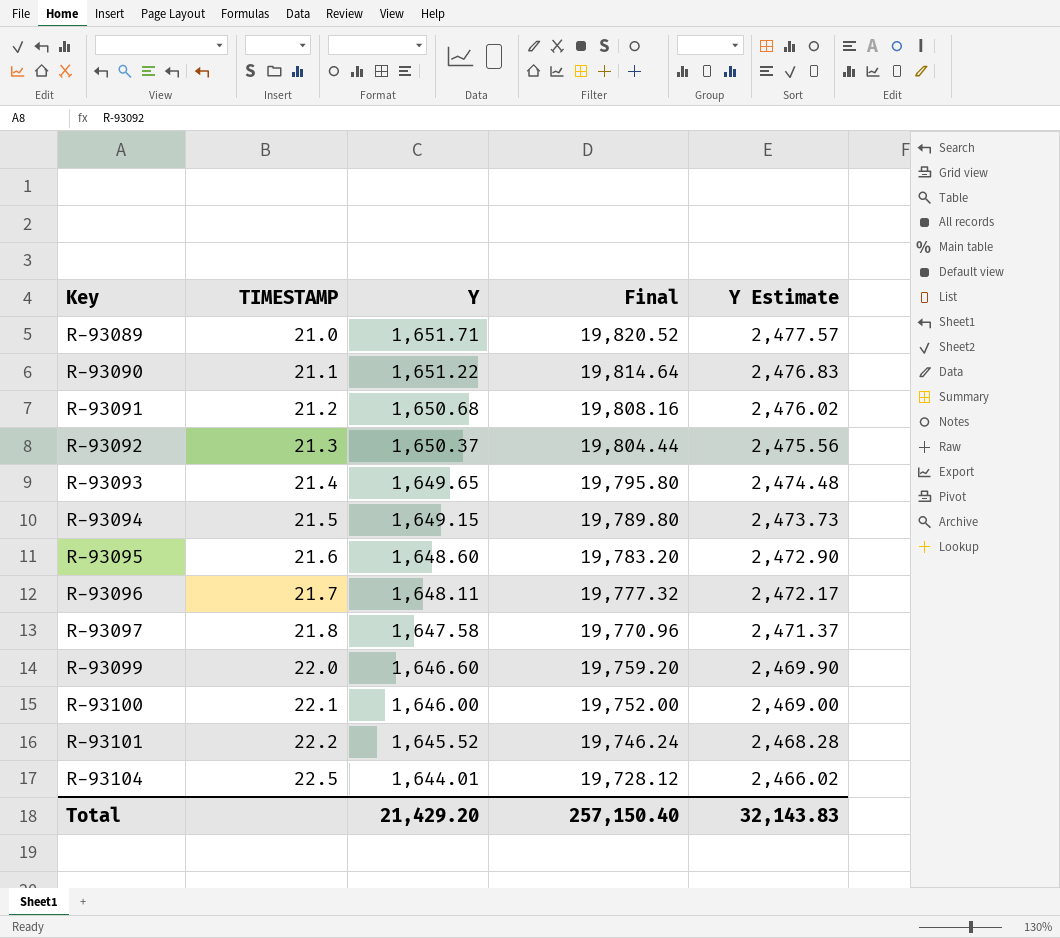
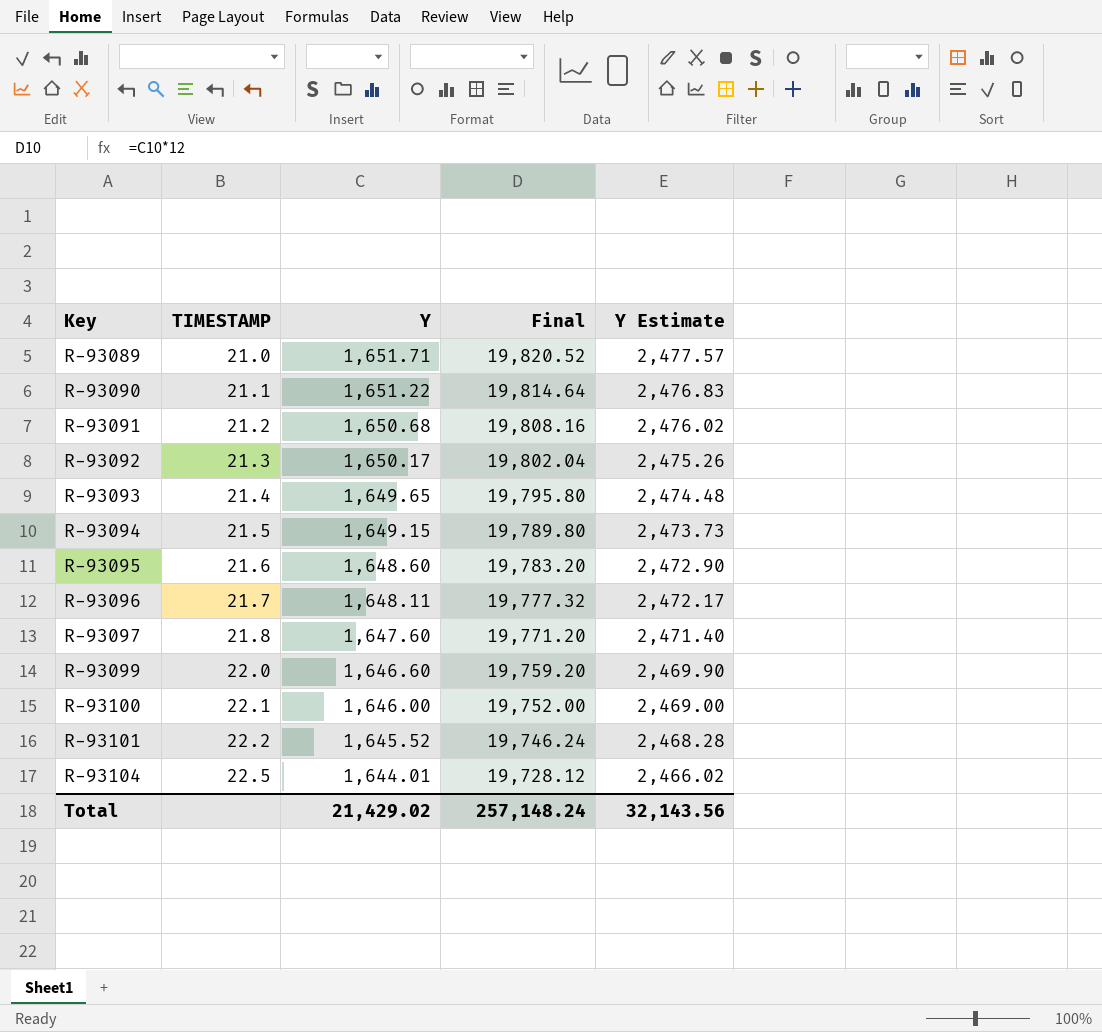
R-93092 | Y: 1,650.37 -> 1,650.17
R-93092 | Final: 19,804.44 -> 19,802.04
R-93092 | Y Estimate: 2,475.56 -> 2,475.26
R-93097 | Y: 1,647.58 -> 1,647.60
R-93097 | Final: 19,770.96 -> 19,771.20
R-93097 | Y Estimate: 2,471.37 -> 2,471.40
Total | Y: 21,429.20 -> 21,429.02
Total | Final: 257,150.40 -> 257,148.24
Total | Y Estimate: 32,143.83 -> 32,143.56

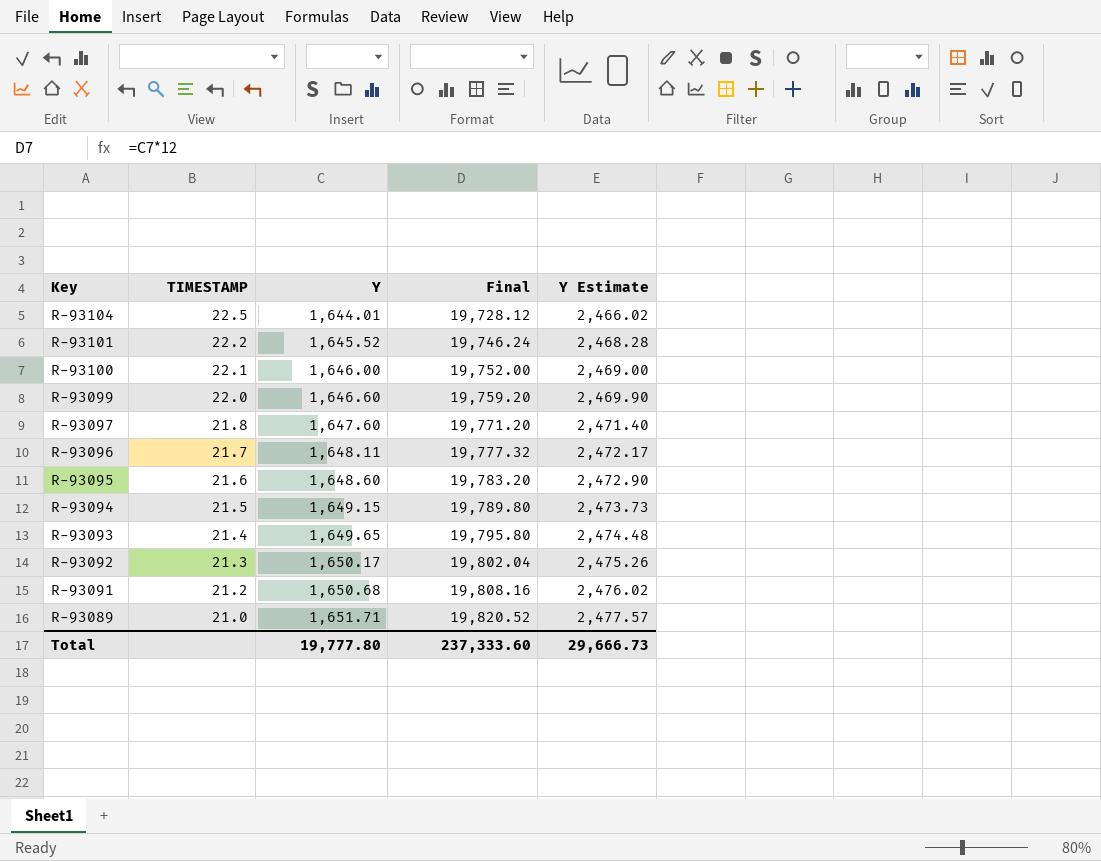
row order: Key ascending -> Key descending
row R-93090: 21.1 | 1,651.22 | 19,814.64 | 2,476.83 -> none
Total | Y: 21,429.02 -> 19,777.80
Total | Final: 257,148.24 -> 237,333.60
Total | Y Estimate: 32,143.56 -> 29,666.73

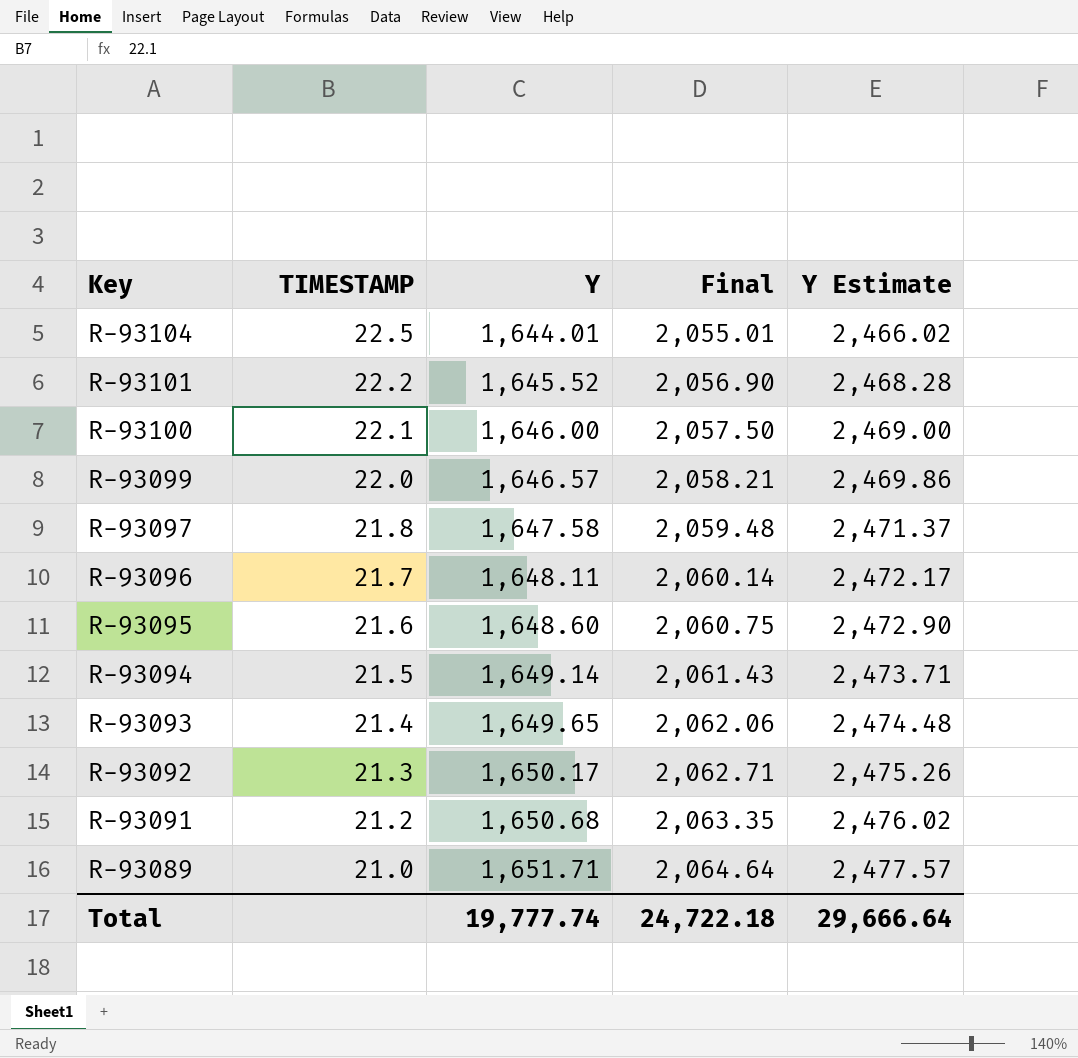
column Final | formula: [Y] * 12 -> [Y] * 1.25
R-93099 | Y: 1,646.60 -> 1,646.57
R-93099 | Y Estimate: 2,469.90 -> 2,469.86
R-93097 | Y: 1,647.60 -> 1,647.58
R-93097 | Y Estimate: 2,471.40 -> 2,471.37
R-93094 | Y: 1,649.15 -> 1,649.14
R-93094 | Y Estimate: 2,473.73 -> 2,473.71
Total | Y: 19,777.80 -> 19,777.74
Total | Final: 237,333.60 -> 24,722.18
Total | Y Estimate: 29,666.73 -> 29,666.64

